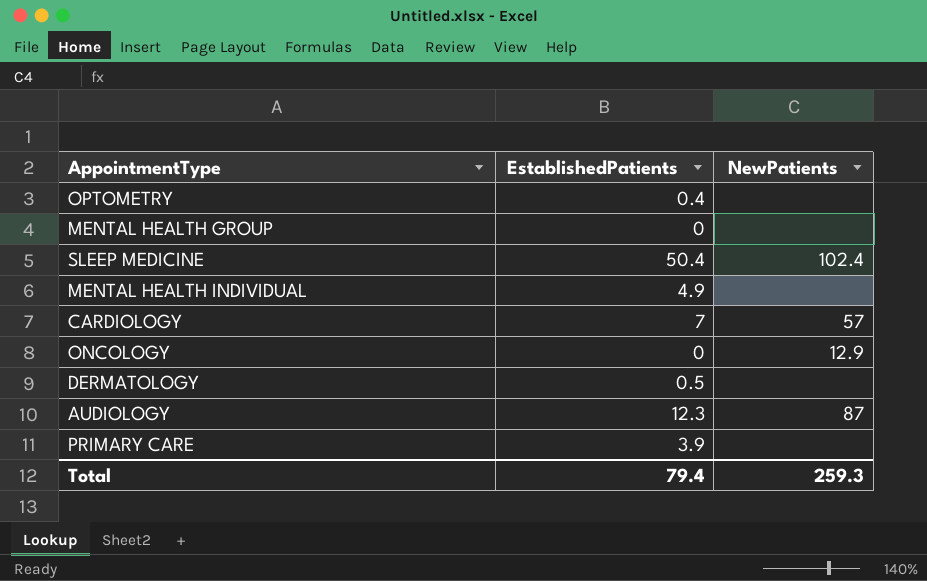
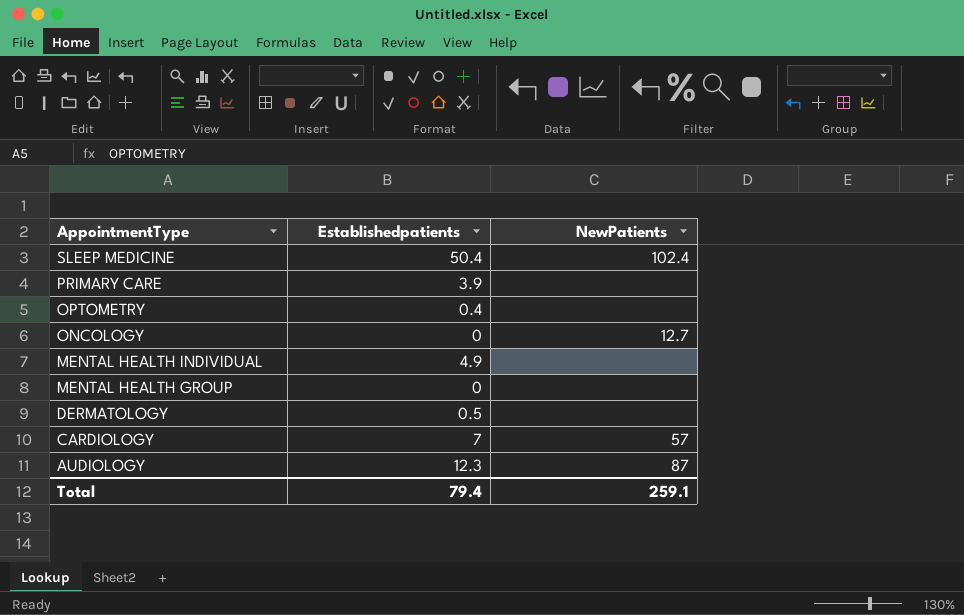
row order: none -> AppointmentType descending
column name: EstablishedPatients -> Establishedpatients
ONCOLOGY | NewPatients: 12.9 -> 12.7
Total | NewPatients: 259.3 -> 259.1

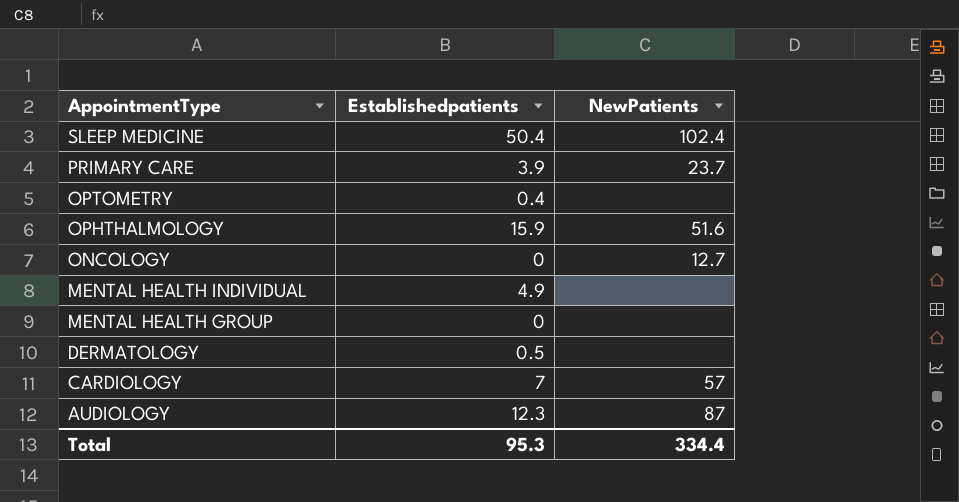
PRIMARY CARE | NewPatients: none -> 23.7
row OPHTHALMOLOGY: none -> 15.9 | 51.6
Total | Establishedpatients: 79.4 -> 95.3
Total | NewPatients: 259.1 -> 334.4

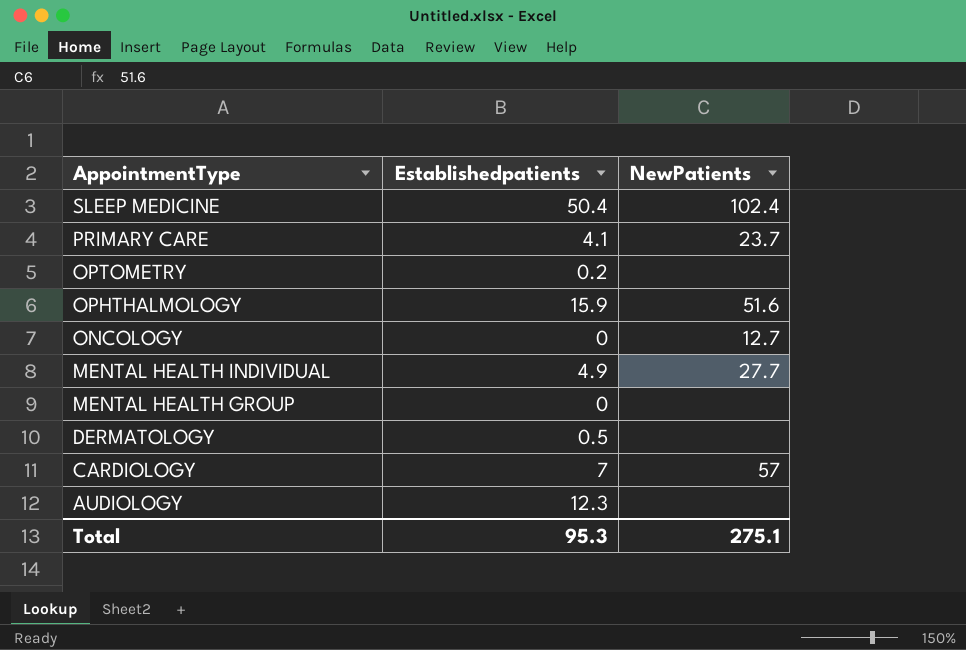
PRIMARY CARE | Establishedpatients: 3.9 -> 4.1
OPTOMETRY | Establishedpatients: 0.4 -> 0.2
MENTAL HEALTH INDIVIDUAL | NewPatients: none -> 27.7
AUDIOLOGY | NewPatients: 87 -> none
Total | NewPatients: 334.4 -> 275.1

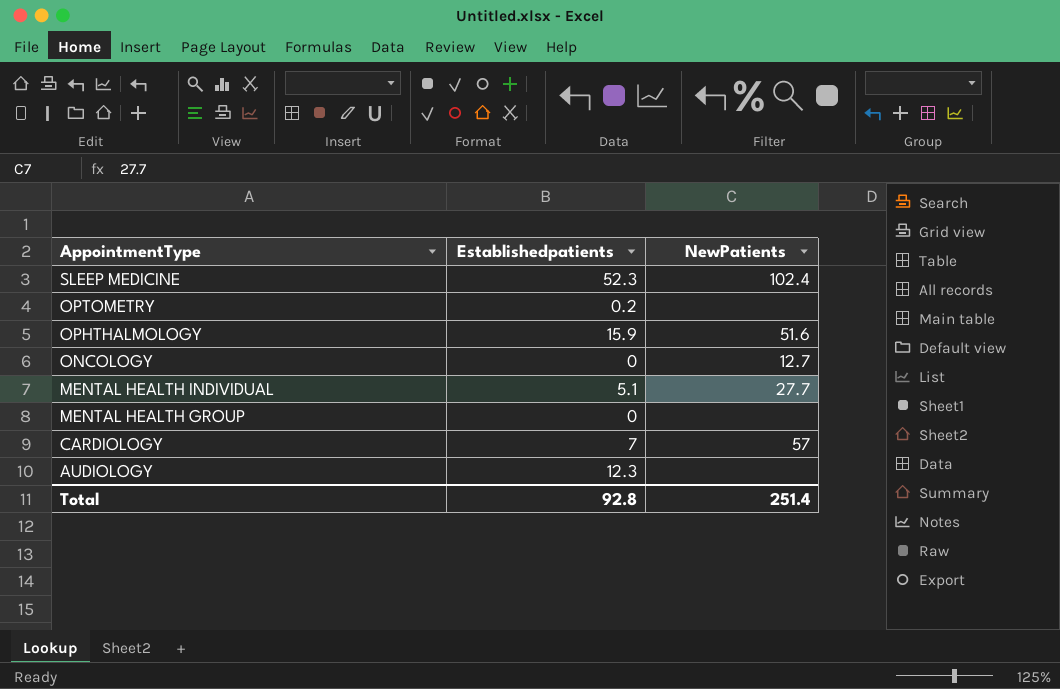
row PRIMARY CARE: 4.1 | 23.7 -> none
row DERMATOLOGY: 0.5 | none -> none
SLEEP MEDICINE | Establishedpatients: 50.4 -> 52.3
MENTAL HEALTH INDIVIDUAL | Establishedpatients: 4.9 -> 5.1
Total | Establishedpatients: 95.3 -> 92.8
Total | NewPatients: 275.1 -> 251.4

